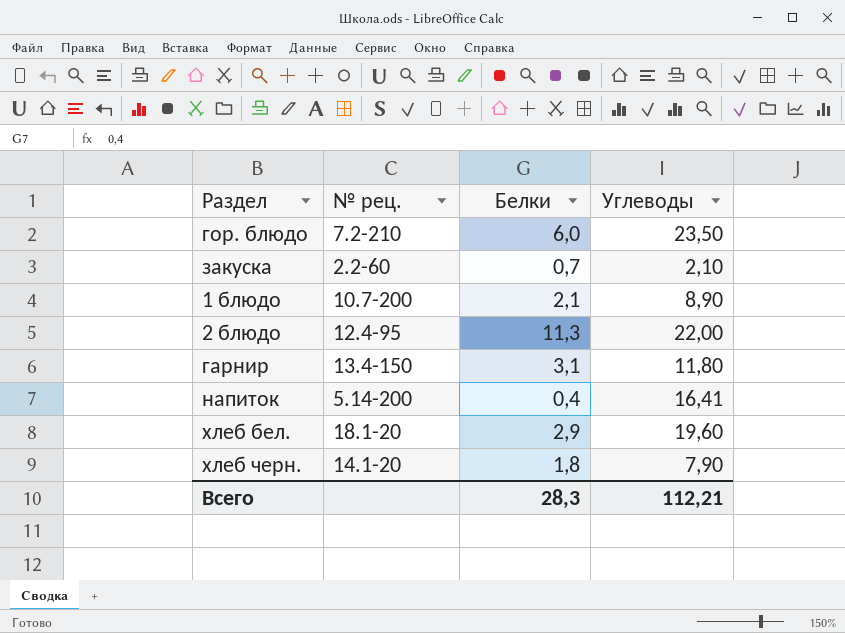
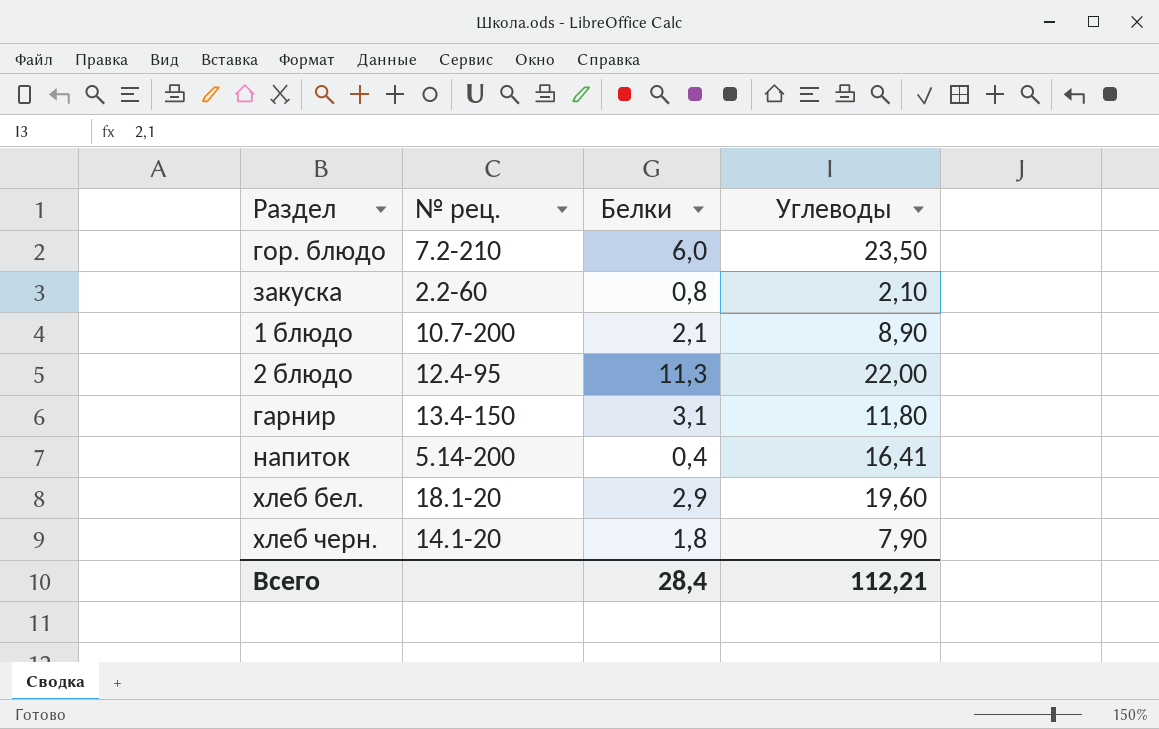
закуска | Белки: 0,7 -> 0,8
Всего | Белки: 28,3 -> 28,4

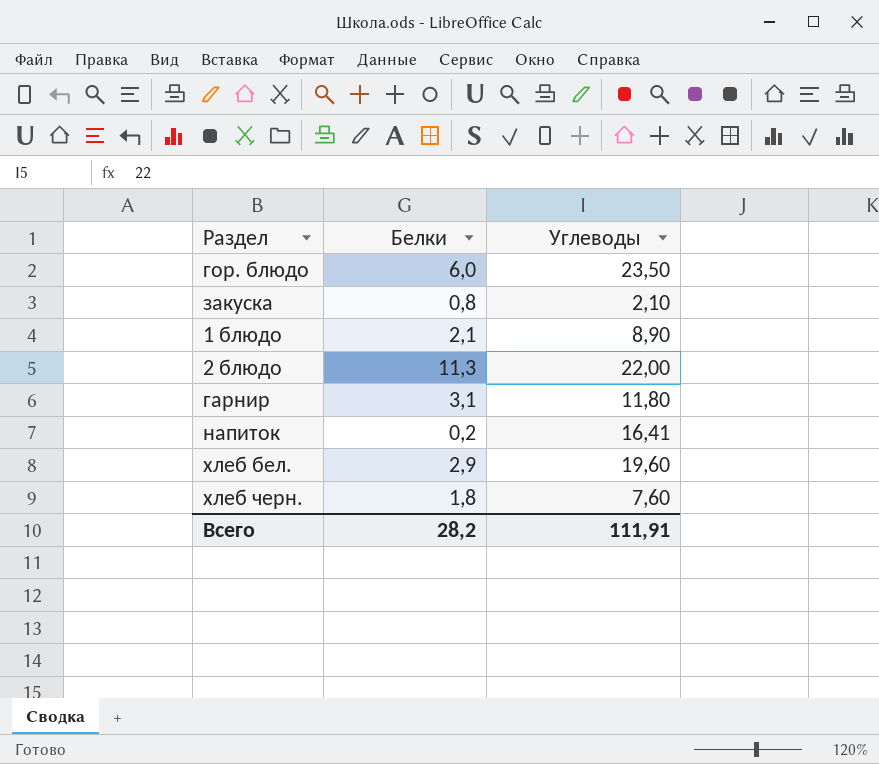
column № рец. | position: 2 -> none
напиток | Белки: 0,4 -> 0,2
хлеб черн. | Углеводы: 7,90 -> 7,60
Всего | Белки: 28,4 -> 28,2
Всего | Углеводы: 112,21 -> 111,91

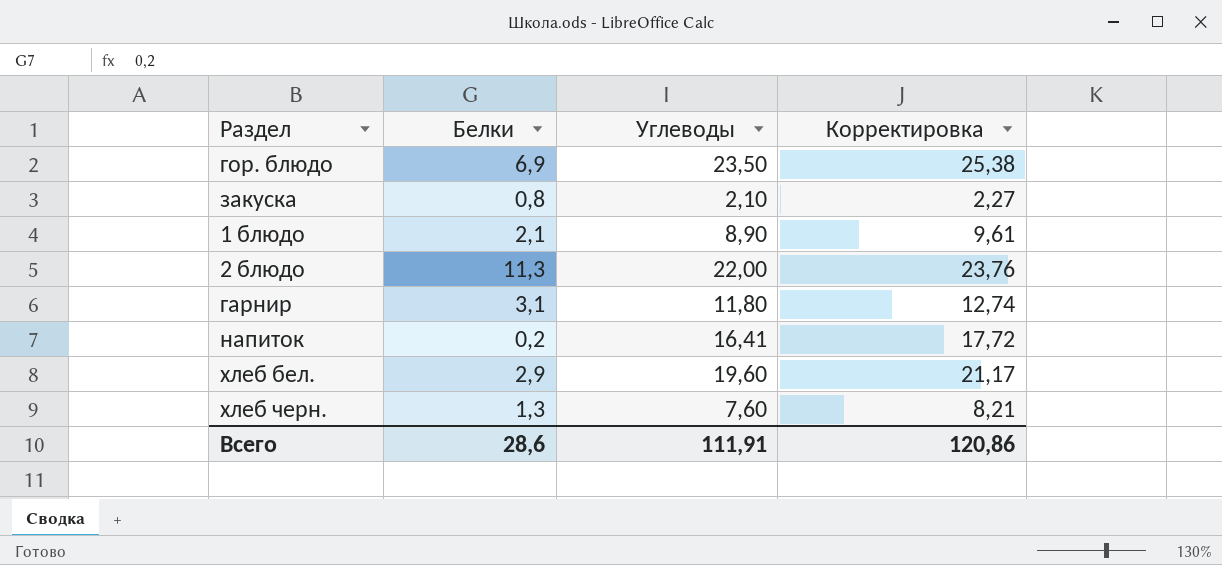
column Корректировка | formula: none -> [Углеводы] * 1,08
гор. блюдо | Белки: 6,0 -> 6,9
хлеб черн. | Белки: 1,8 -> 1,3
Всего | Белки: 28,2 -> 28,6

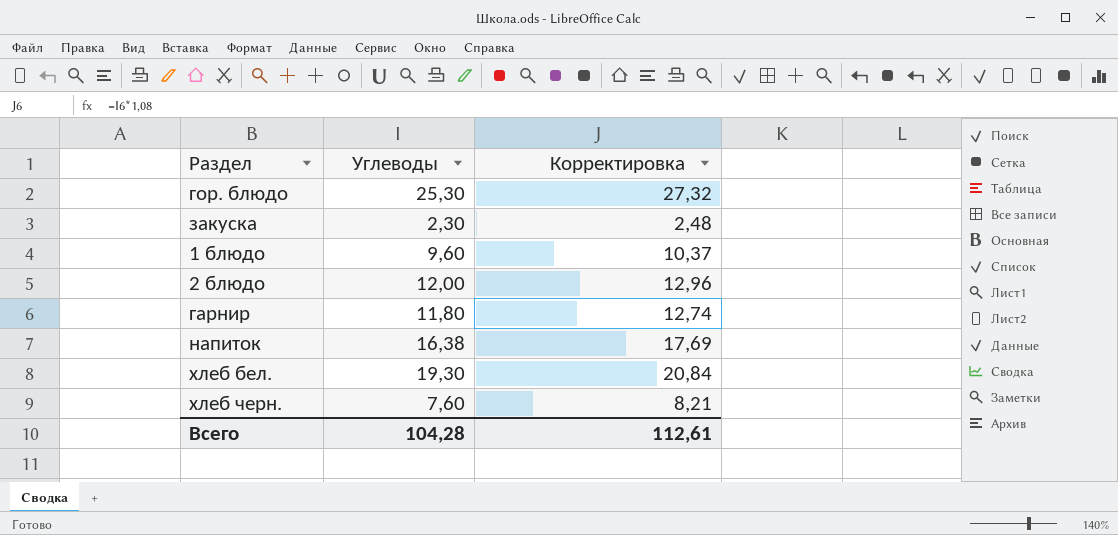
column Белки | position: 2 -> none
гор. блюдо | Углеводы: 23,50 -> 25,30
гор. блюдо | Корректировка: 25,38 -> 27,32
закуска | Углеводы: 2,10 -> 2,30
закуска | Корректировка: 2,27 -> 2,48
1 блюдо | Углеводы: 8,90 -> 9,60
1 блюдо | Корректировка: 9,61 -> 10,37
2 блюдо | Углеводы: 22,00 -> 12,00
2 блюдо | Корректировка: 23,76 -> 12,96
напиток | Углеводы: 16,41 -> 16,38
напиток | Корректировка: 17,72 -> 17,69
хлеб бел. | Углеводы: 19,60 -> 19,30
хлеб бел. | Корректировка: 21,17 -> 20,84
Всего | Углеводы: 111,91 -> 104,28
Всего | Корректировка: 120,86 -> 112,61

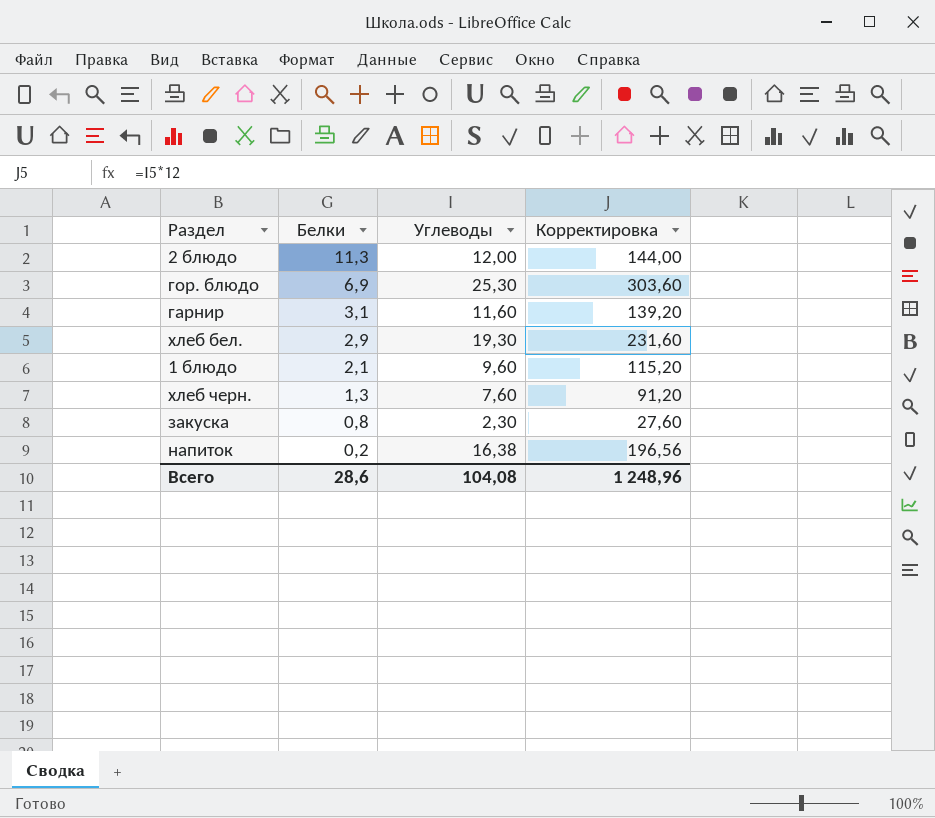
row order: none -> Белки descending
column Белки | position: none -> 2
column Корректировка | formula: [Углеводы] * 1,08 -> [Углеводы] * 12
гарнир | Углеводы: 11,80 -> 11,60
Всего | Углеводы: 104,28 -> 104,08
Всего | Корректировка: 112,61 -> 1 248,96

